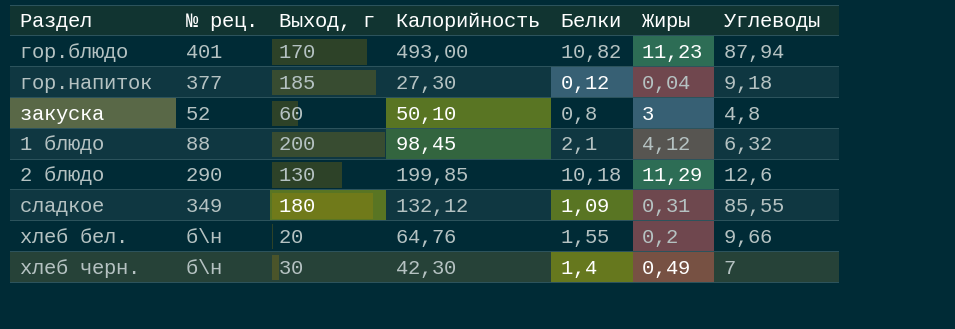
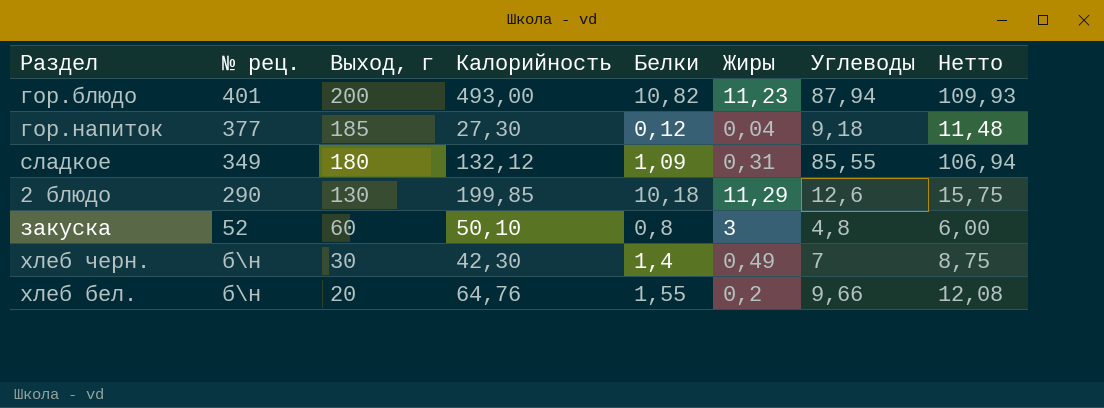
row order: none -> Выход, г descending
column Нетто | formula: none -> [Углеводы] * 1,25
row 1 блюдо: 88 | 200 | 98,45 | 2,1 | 4,12 | 6,32 -> none
гор.блюдо | Выход, г: 170 -> 200

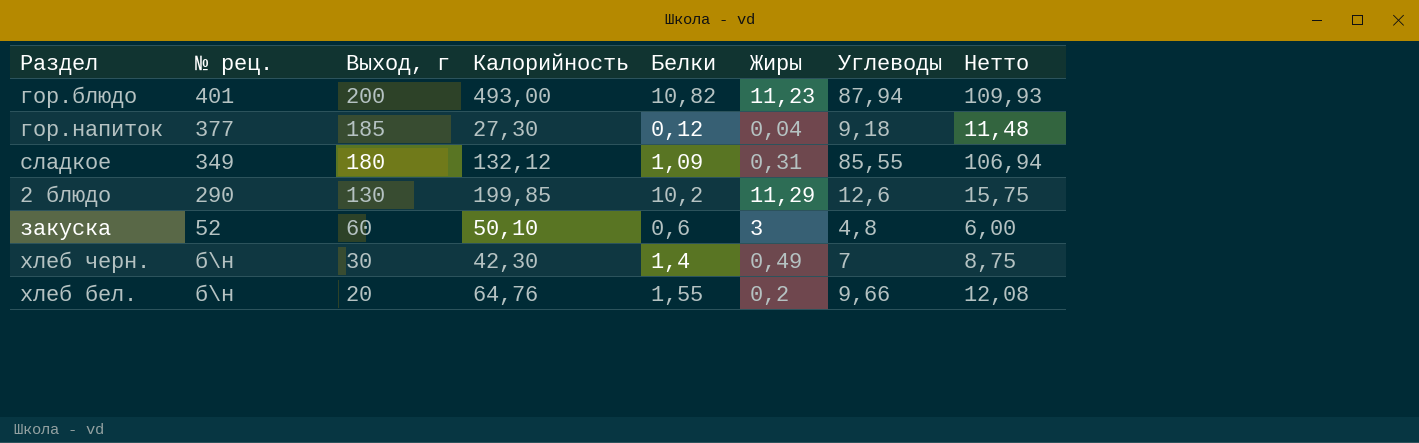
2 блюдо | Белки: 10,18 -> 10,2
закуска | Белки: 0,8 -> 0,6

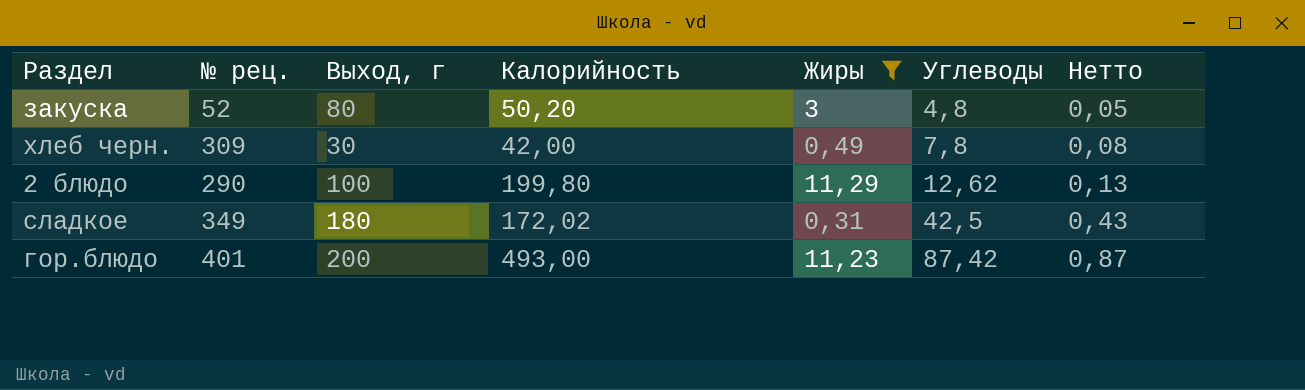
filter: none -> Жиры >= 0,31
row order: Выход, г descending -> Углеводы ascending
column Белки | position: 5 -> none
column Нетто | formula: [Углеводы] * 1,25 -> [Углеводы] * 0,01
закуска | Выход, г: 60 -> 80
закуска | Калорийность: 50,10 -> 50,20
хлеб черн. | № рец.: б\н -> 309
хлеб черн. | Калорийность: 42,30 -> 42,00
хлеб черн. | Углеводы: 7 -> 7,8
2 блюдо | Выход, г: 130 -> 100
2 блюдо | Калорийность: 199,85 -> 199,80
2 блюдо | Углеводы: 12,6 -> 12,62
сладкое | Калорийность: 132,12 -> 172,02
сладкое | Углеводы: 85,55 -> 42,5
гор.блюдо | Углеводы: 87,94 -> 87,42

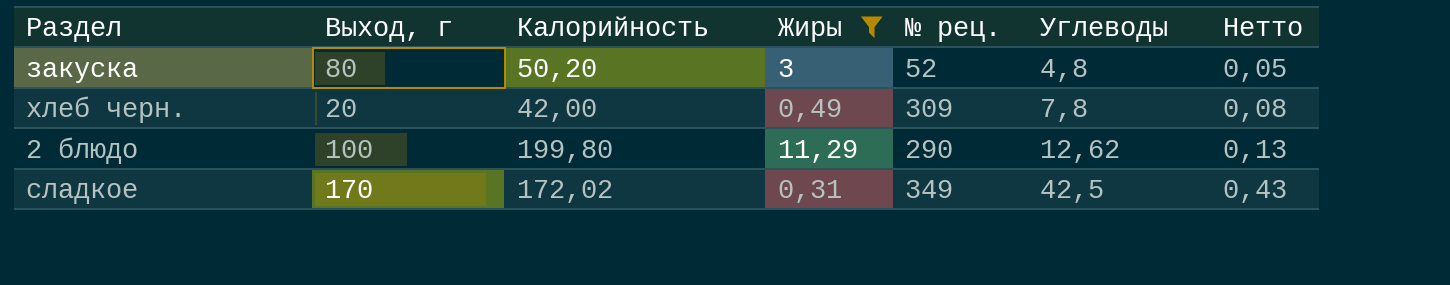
column № рец. | position: 2 -> 5
row гор.блюдо: 401 | 200 | 493,00 | 11,23 | 87,42 | 0,87 -> none
хлеб черн. | Выход, г: 30 -> 20
сладкое | Выход, г: 180 -> 170

